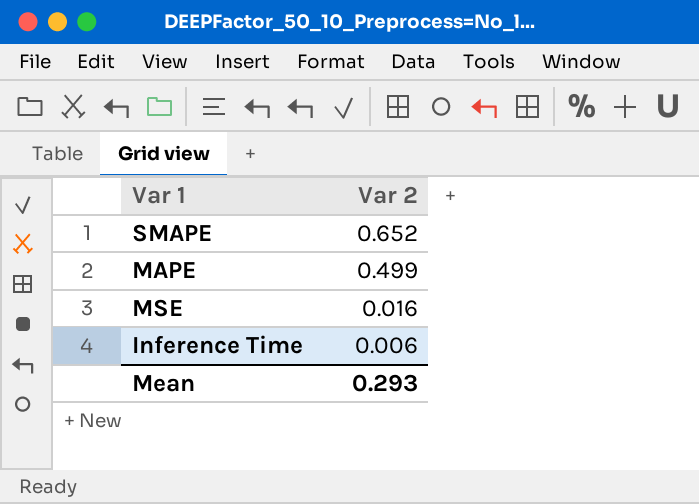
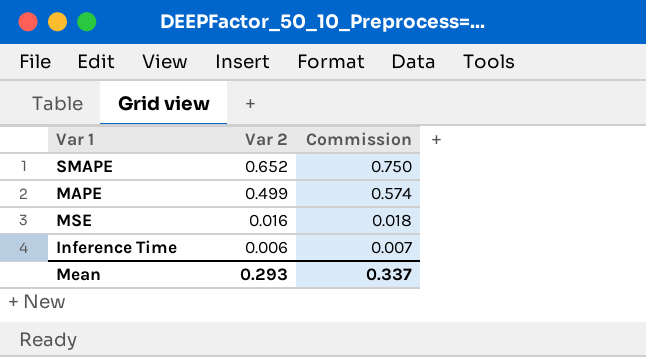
column Commission | formula: none -> [Var 2] * 1.15

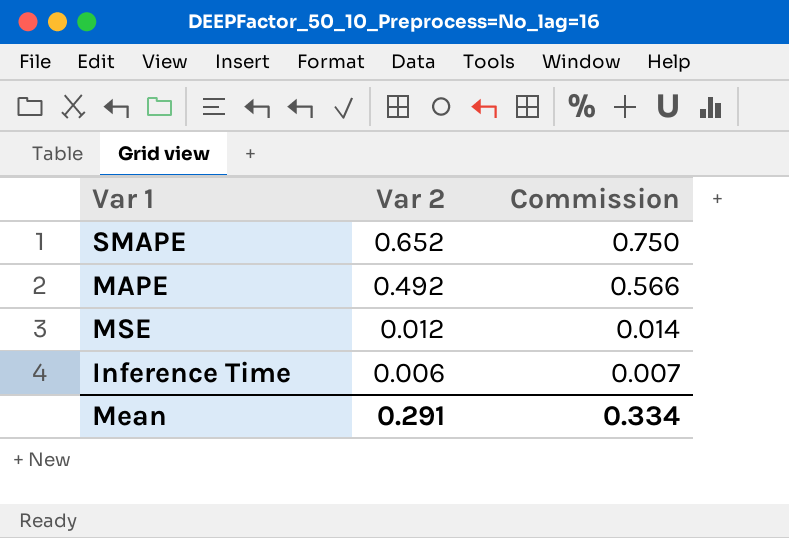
MAPE | Var 2: 0.499 -> 0.492
MAPE | Commission: 0.574 -> 0.566
MSE | Var 2: 0.016 -> 0.012
MSE | Commission: 0.018 -> 0.014
Mean | Var 2: 0.293 -> 0.291
Mean | Commission: 0.337 -> 0.334

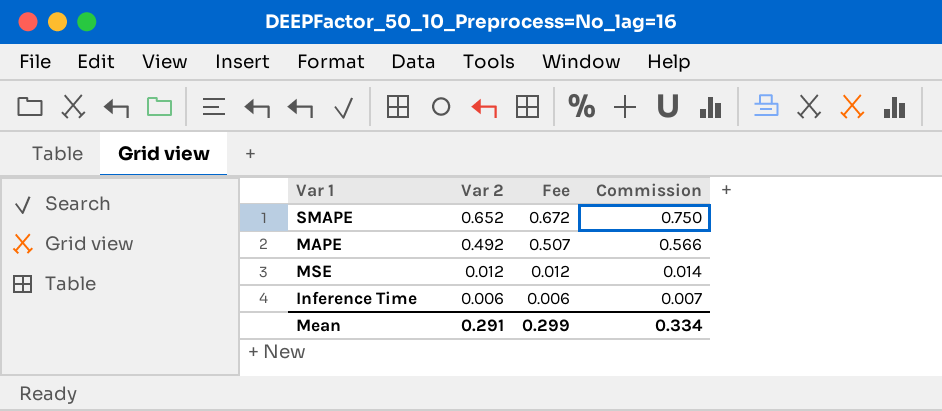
column Fee | formula: none -> [Var 2] * 1.03

